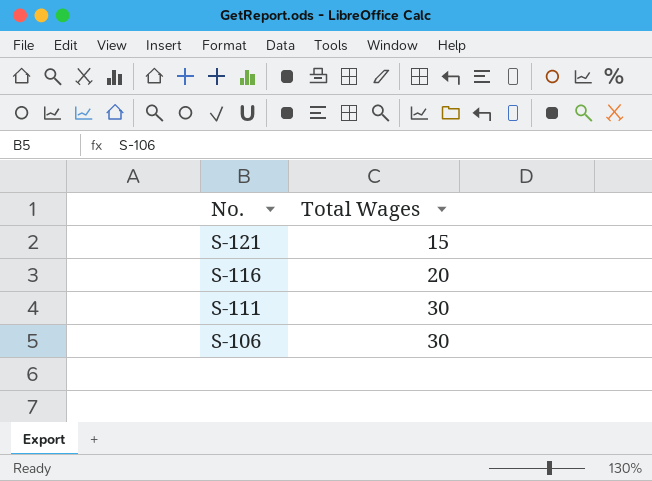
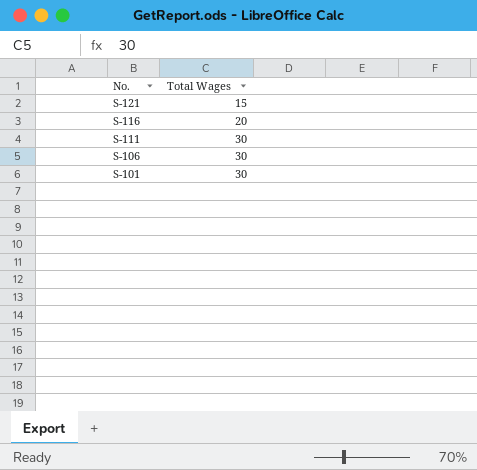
row S-101: none -> 30

